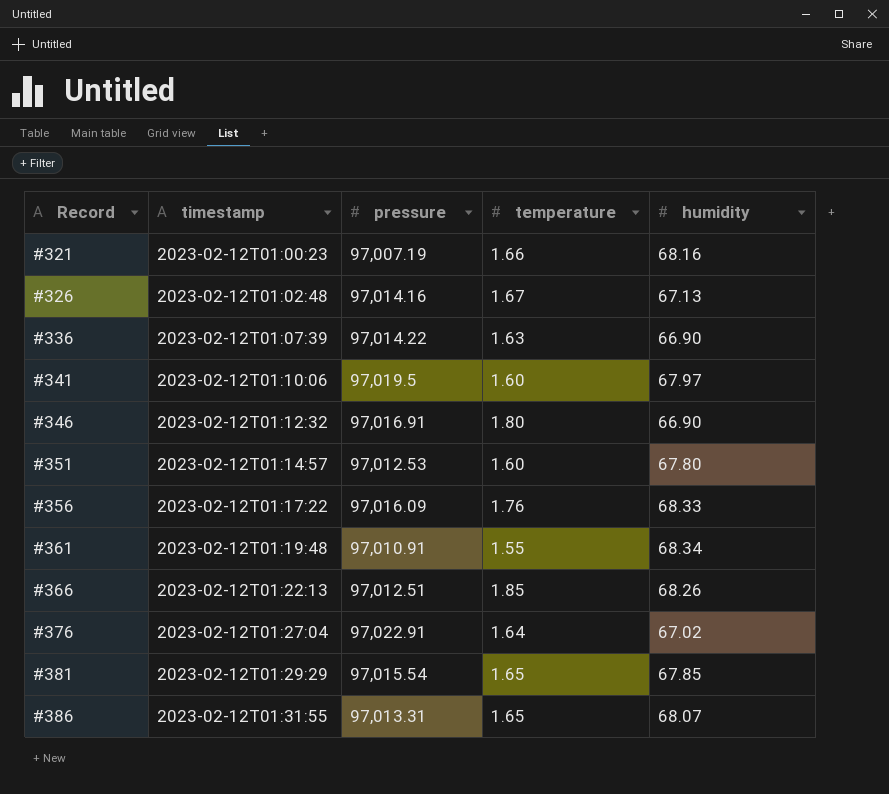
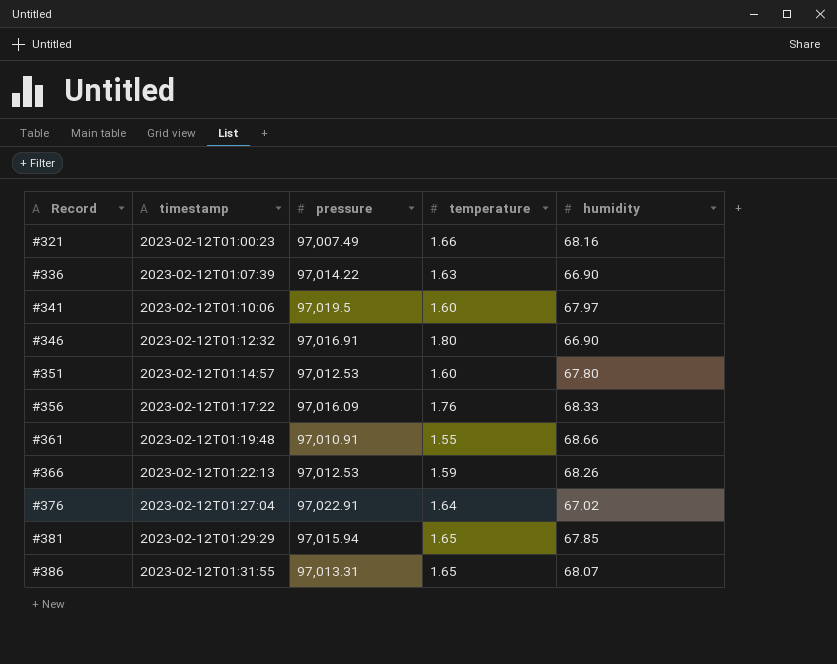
row #326: 2023-02-12T01:02:48 | 97,014.16 | 1.67 | 67.13 -> none
#321 | pressure: 97,007.19 -> 97,007.49
#361 | humidity: 68.34 -> 68.66
#366 | pressure: 97,012.51 -> 97,012.53
#366 | temperature: 1.85 -> 1.59
#381 | pressure: 97,015.54 -> 97,015.94

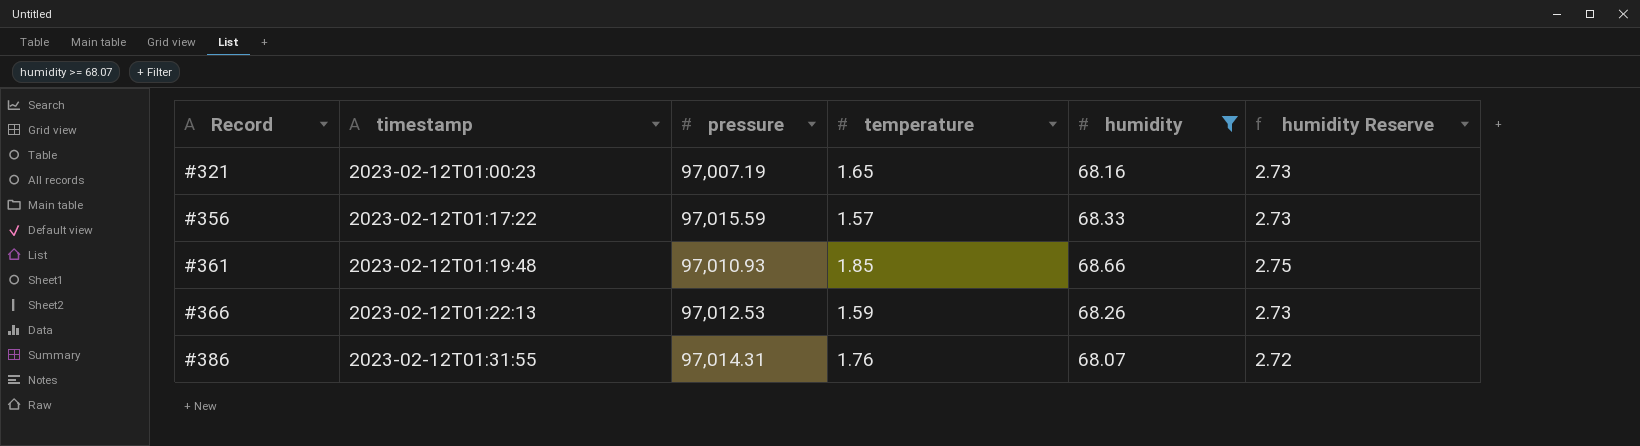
filter: none -> humidity >= 68.07
column humidity Reserve | formula: none -> [humidity] * 0.04
#321 | pressure: 97,007.49 -> 97,007.19
#321 | temperature: 1.66 -> 1.65
#356 | pressure: 97,016.09 -> 97,015.59
#356 | temperature: 1.76 -> 1.57
#361 | pressure: 97,010.91 -> 97,010.93
#361 | temperature: 1.55 -> 1.85
#386 | pressure: 97,013.31 -> 97,014.31
#386 | temperature: 1.65 -> 1.76

